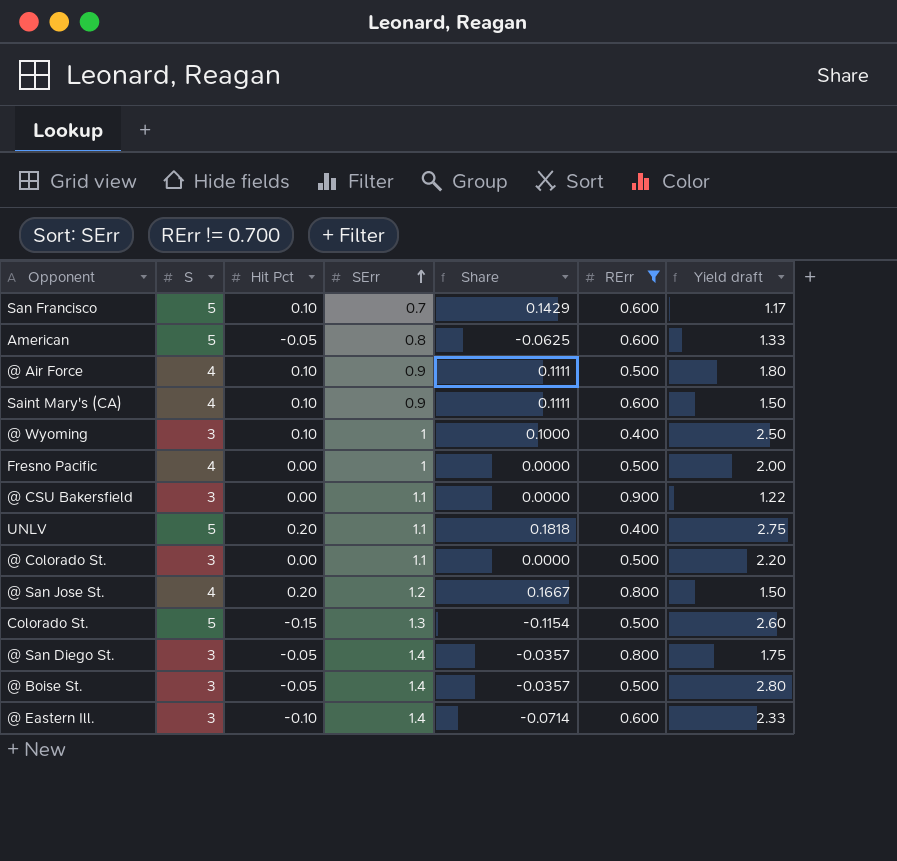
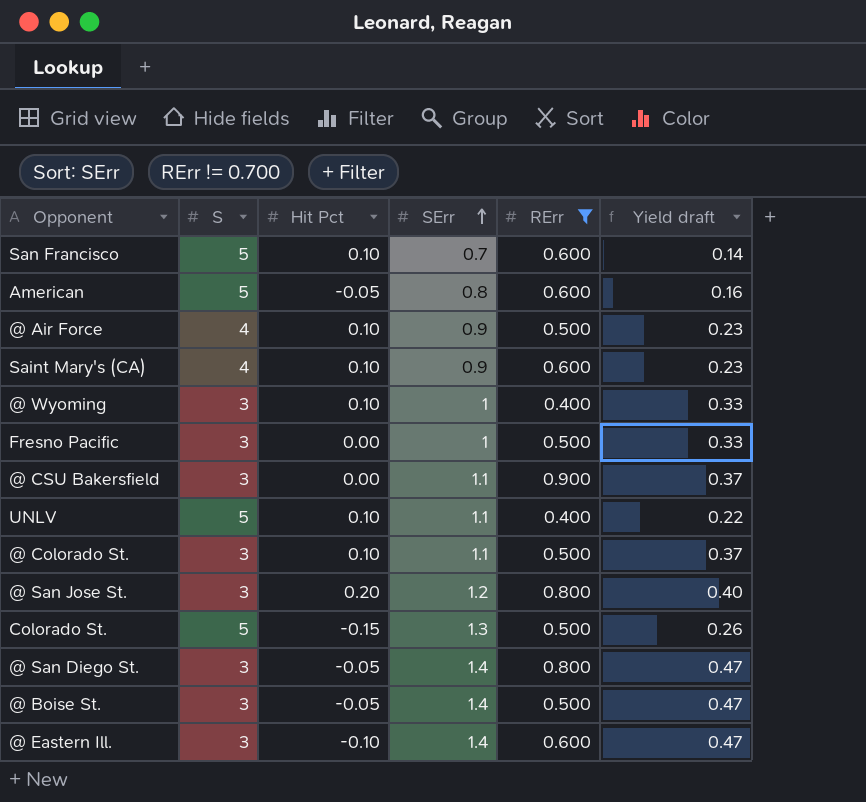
column Share | formula: [Hit Pct] / [SErr] -> none
column Yield draft | formula: [SErr] / [RErr] -> [SErr] / [S]
Fresno Pacific | S: 4 -> 3
UNLV | Hit Pct: 0.20 -> 0.10
@ Colorado St. | Hit Pct: 0.00 -> 0.10
@ San Jose St. | S: 4 -> 3

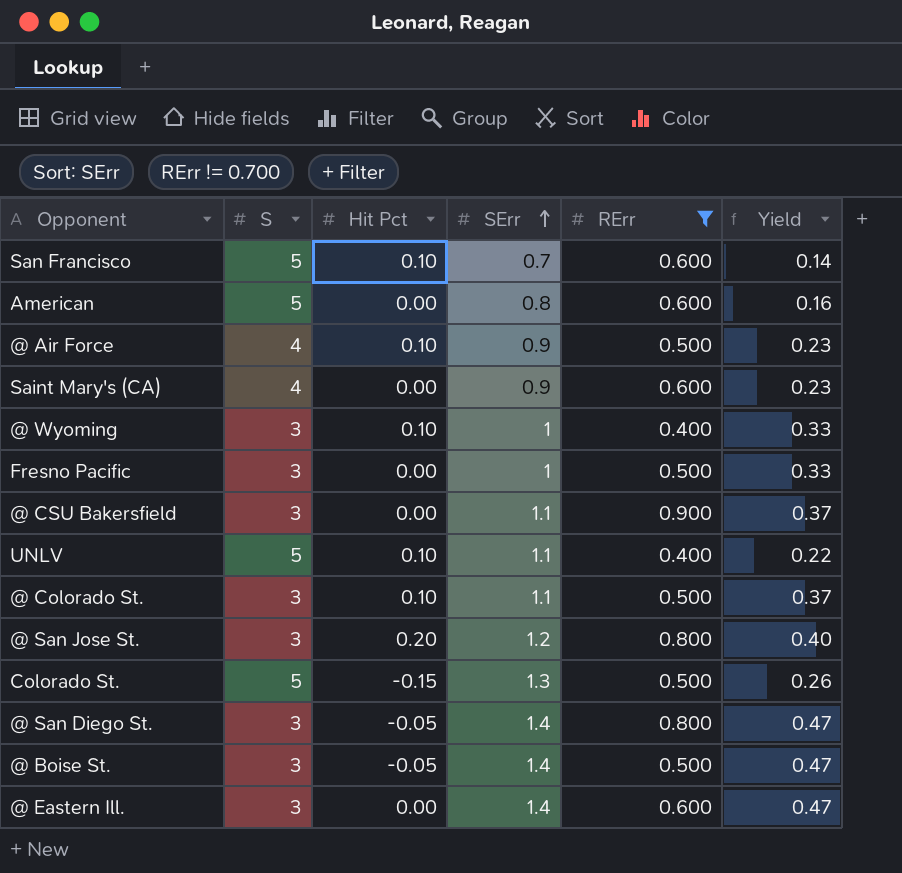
column name: Yield draft -> Yield
American | Hit Pct: -0.05 -> 0.00
Saint Mary's (CA) | Hit Pct: 0.10 -> 0.00
@ Eastern Ill. | Hit Pct: -0.10 -> 0.00

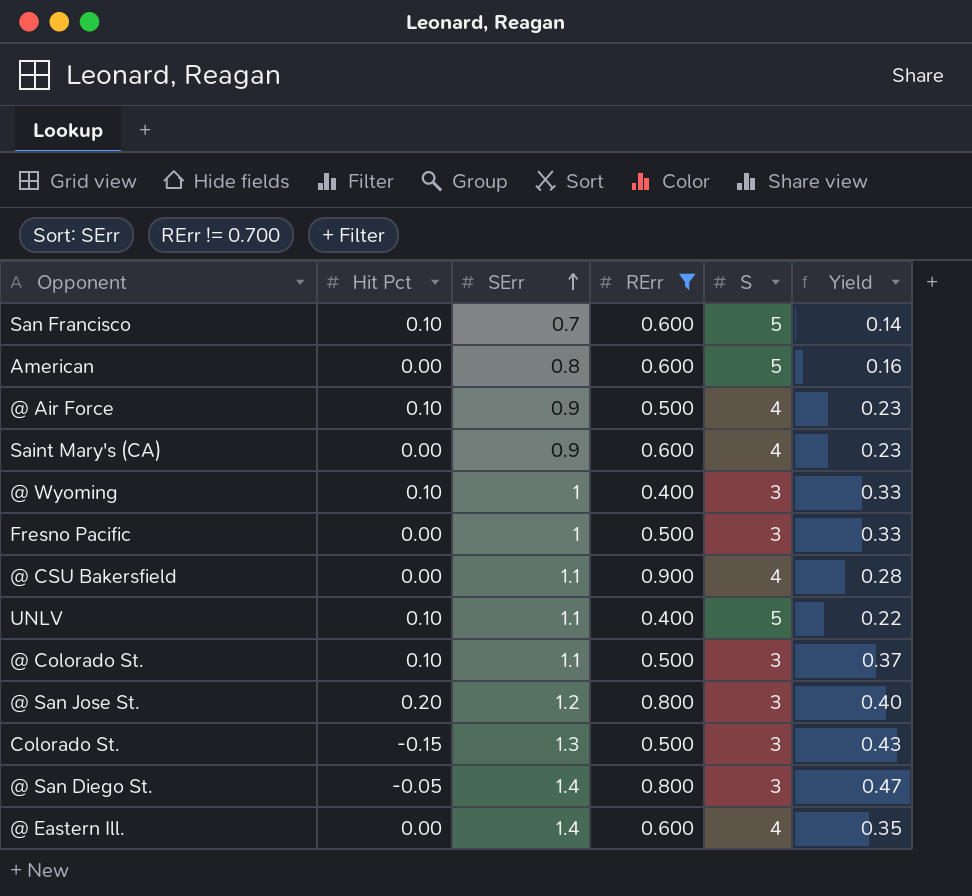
column S | position: 2 -> 5
row @ Boise St.: 3 | -0.05 | 1.4 | 0.500 | 0.47 -> none
@ CSU Bakersfield | S: 3 -> 4
@ CSU Bakersfield | Yield: 0.37 -> 0.28
Colorado St. | S: 5 -> 3
Colorado St. | Yield: 0.26 -> 0.43
@ Eastern Ill. | S: 3 -> 4
@ Eastern Ill. | Yield: 0.47 -> 0.35

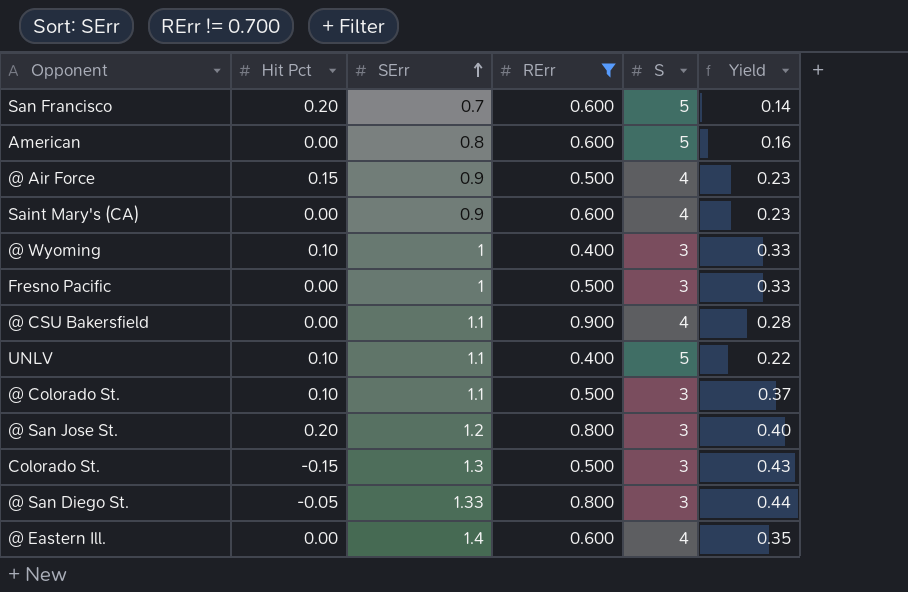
San Francisco | Hit Pct: 0.10 -> 0.20
@ Air Force | Hit Pct: 0.10 -> 0.15
@ San Diego St. | SErr: 1.4 -> 1.33
@ San Diego St. | Yield: 0.47 -> 0.44

